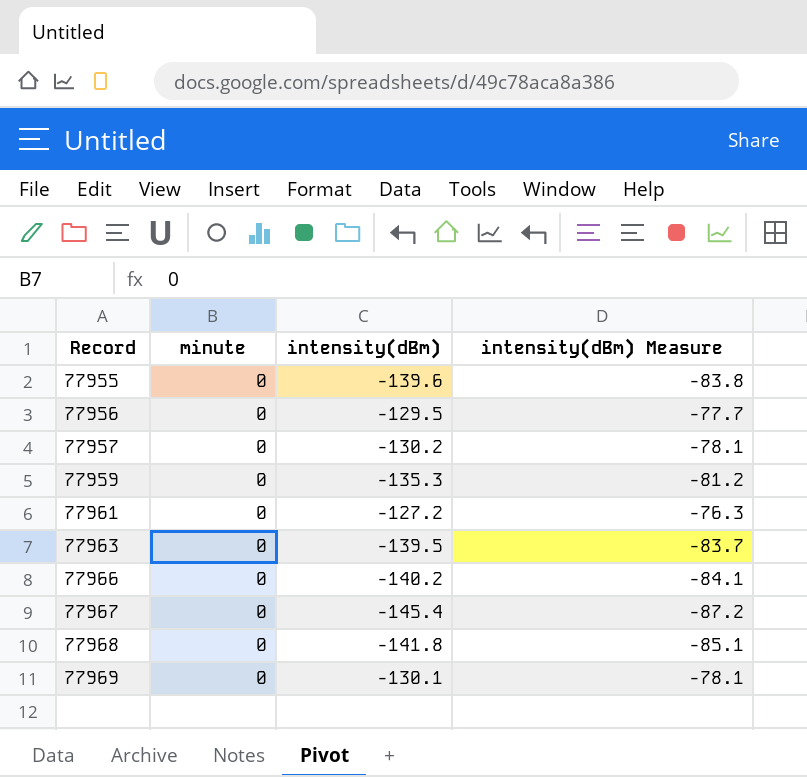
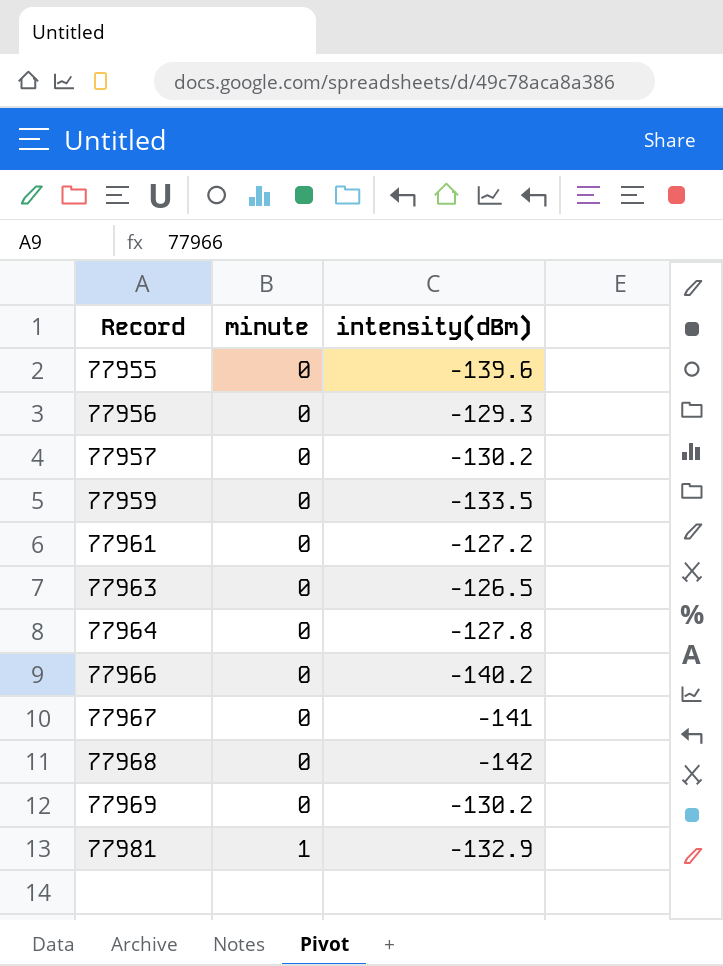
column intensity(dBm) Measure | formula: [intensity(dBm)] * 0.6 -> none
77956 | intensity(dBm): -129.5 -> -129.3
77959 | intensity(dBm): -135.3 -> -133.5
77963 | intensity(dBm): -139.5 -> -126.5
row 77964: none -> 0 | -127.8
77967 | intensity(dBm): -145.4 -> -141
77968 | intensity(dBm): -141.8 -> -142
77969 | intensity(dBm): -130.1 -> -130.2
row 77981: none -> 1 | -132.9

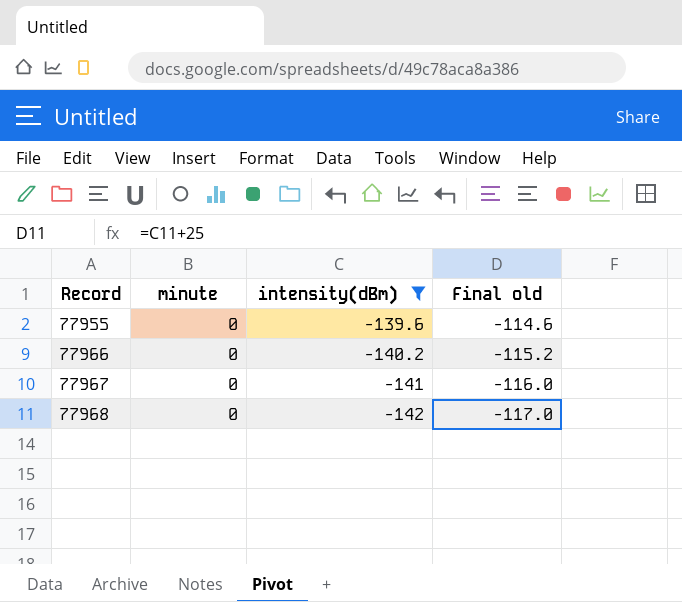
filter: none -> intensity(dBm) <= -139.6
column Final old | formula: none -> [intensity(dBm)] + 25

